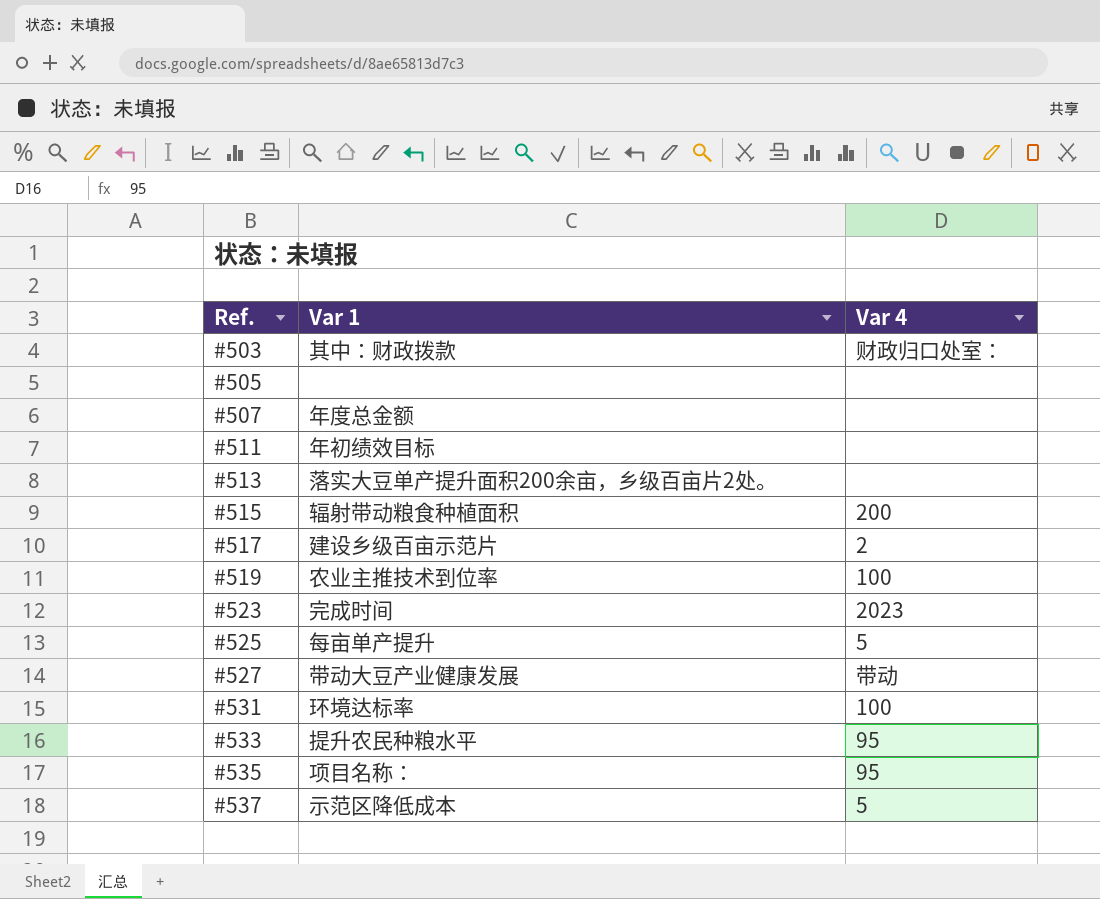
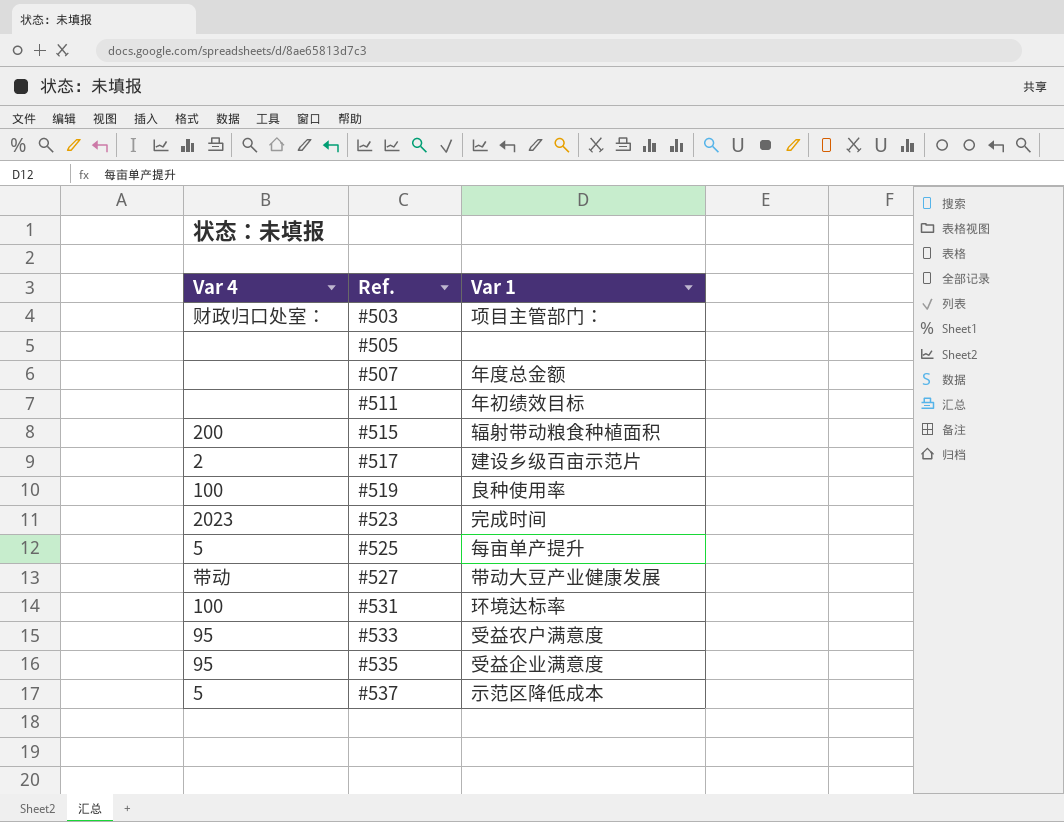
column Var 4 | position: 3 -> 1
row #513: 落实大豆单产提升面积200余亩，乡级百亩片2处。 | none -> none
#503 | Var 1: 其中：财政拨款 -> 项目主管部门：
#519 | Var 1: 农业主推技术到位率 -> 良种使用率
#533 | Var 1: 提升农民种粮水平 -> 受益农户满意度
#535 | Var 1: 项目名称： -> 受益企业满意度

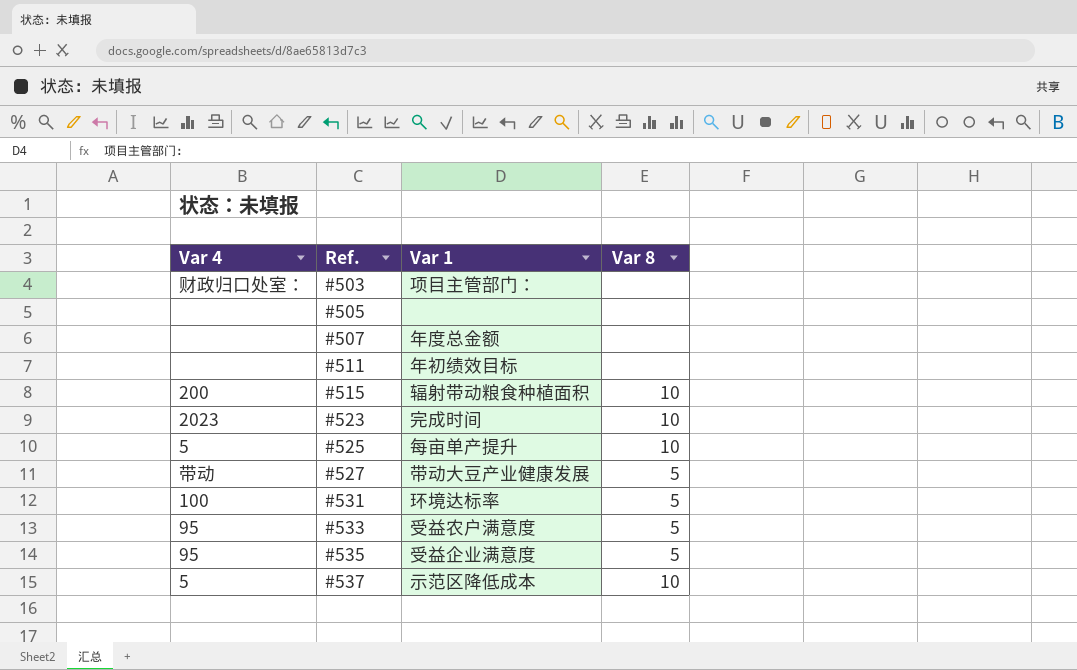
column Var 8 | position: none -> 4
row #517: 2 | 建设乡级百亩示范片 -> none
row #519: 100 | 良种使用率 -> none

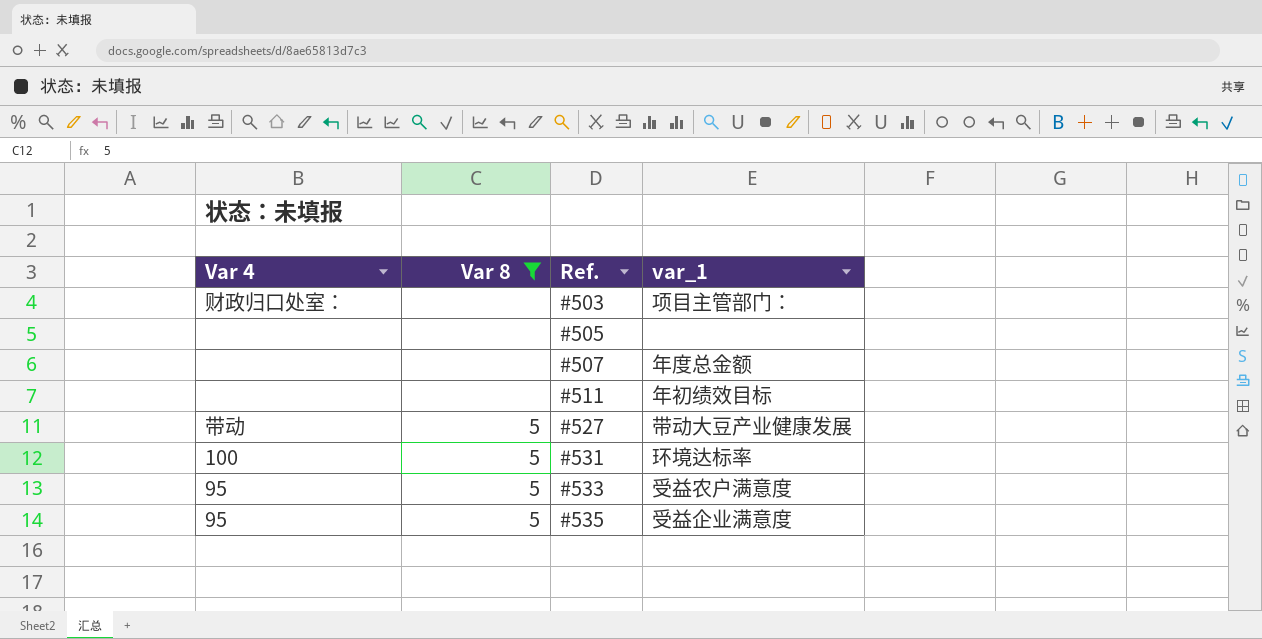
filter: none -> Var 8 != 10
column Var 8 | position: 4 -> 2
column name: Var 1 -> var_1

